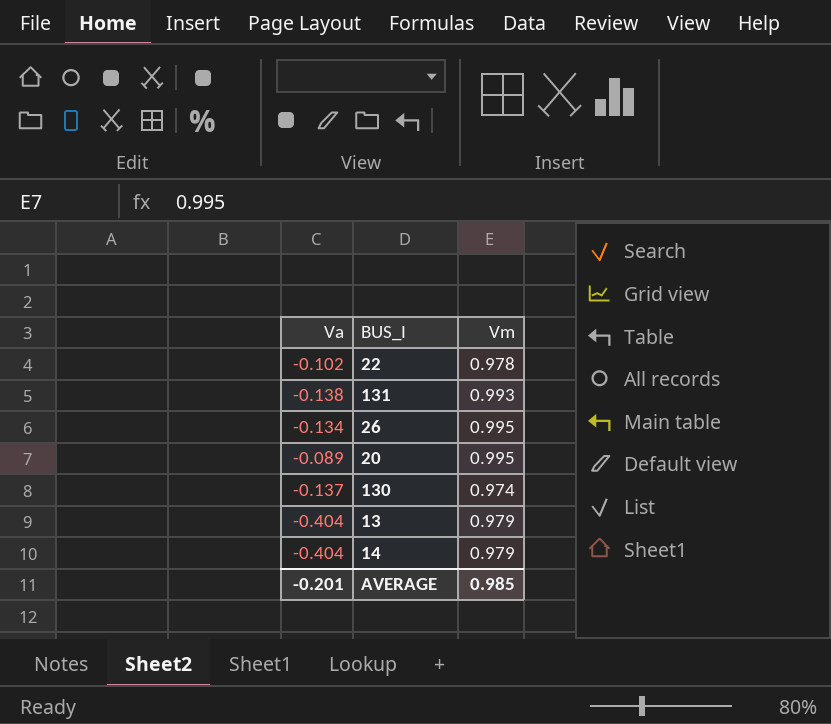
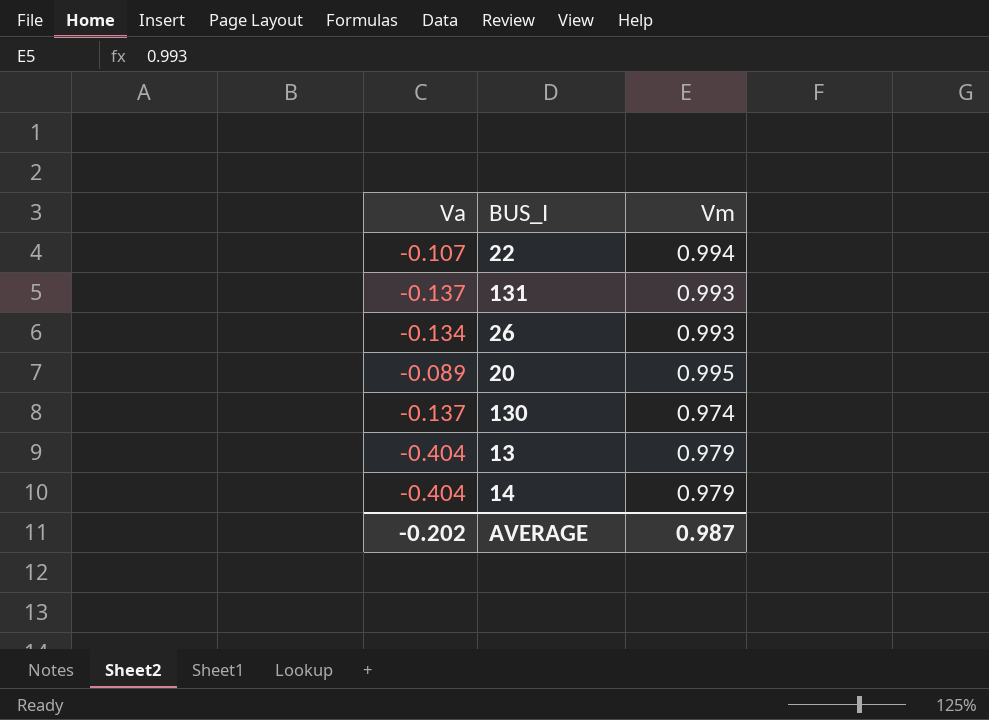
22 | Va: -0.102 -> -0.107
22 | Vm: 0.978 -> 0.994
131 | Va: -0.138 -> -0.137
26 | Vm: 0.995 -> 0.993
AVERAGE | Va: -0.201 -> -0.202
AVERAGE | Vm: 0.985 -> 0.987

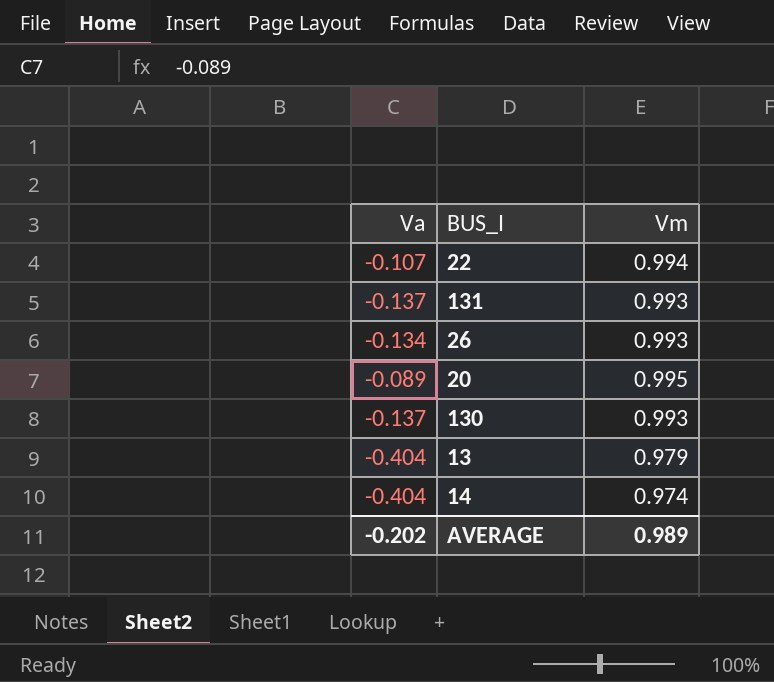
130 | Vm: 0.974 -> 0.993
14 | Vm: 0.979 -> 0.974
AVERAGE | Vm: 0.987 -> 0.989

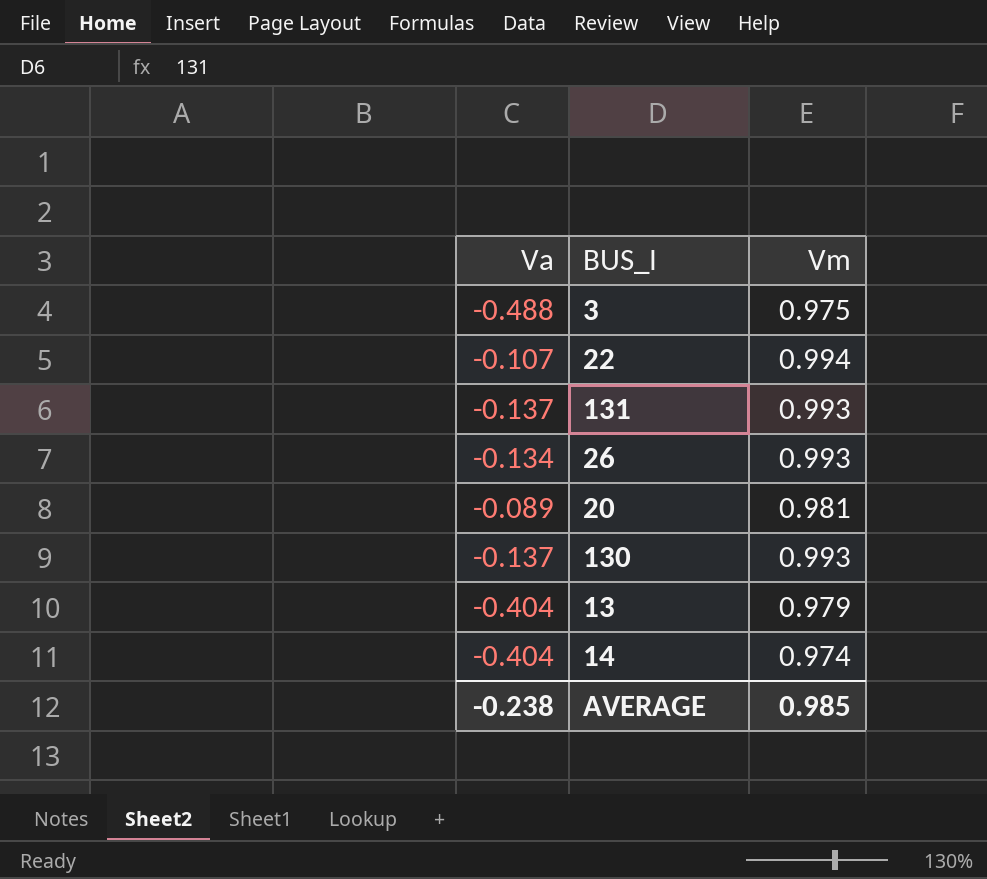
row 3: none -> -0.488 | 0.975
20 | Vm: 0.995 -> 0.981
AVERAGE | Va: -0.202 -> -0.238
AVERAGE | Vm: 0.989 -> 0.985

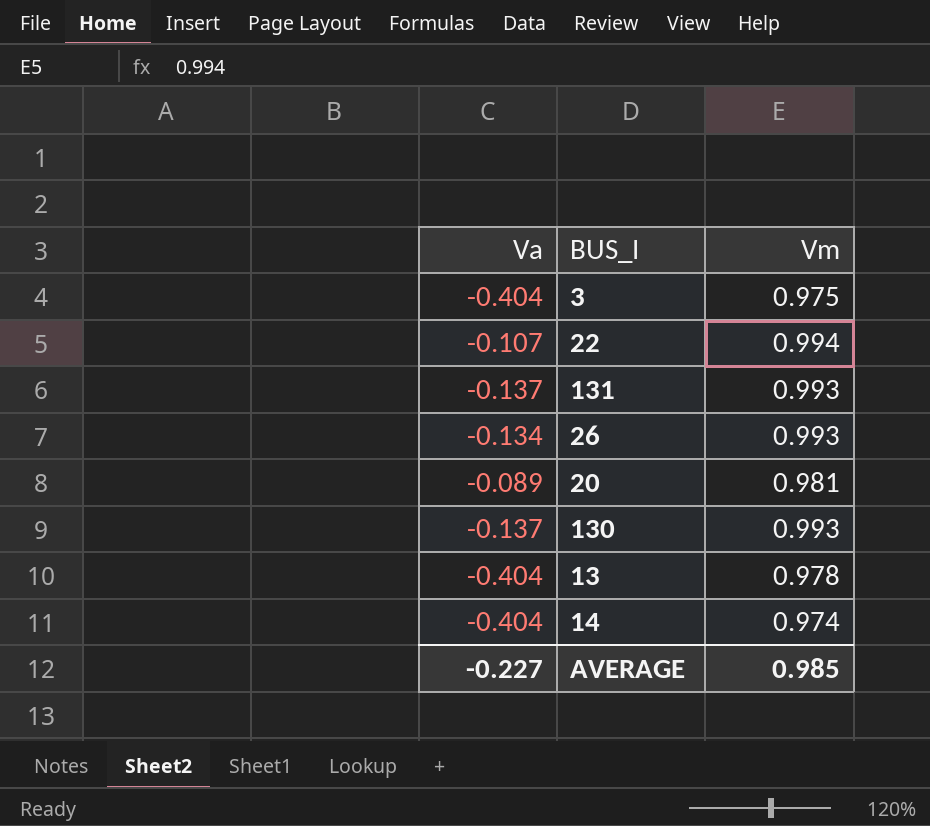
3 | Va: -0.488 -> -0.404
13 | Vm: 0.979 -> 0.978
AVERAGE | Va: -0.238 -> -0.227

